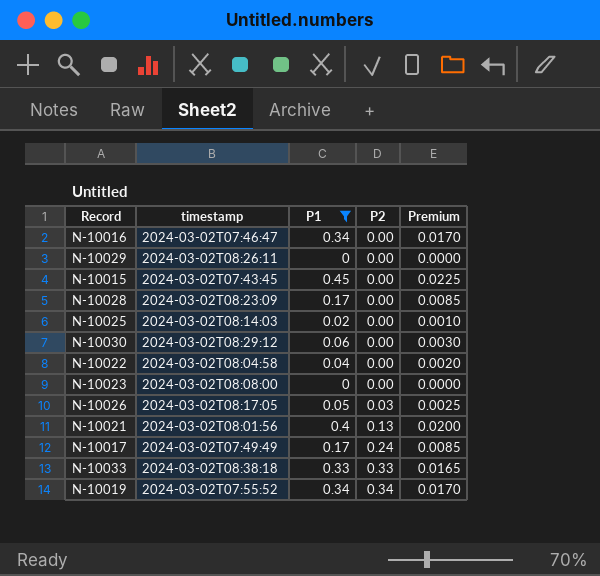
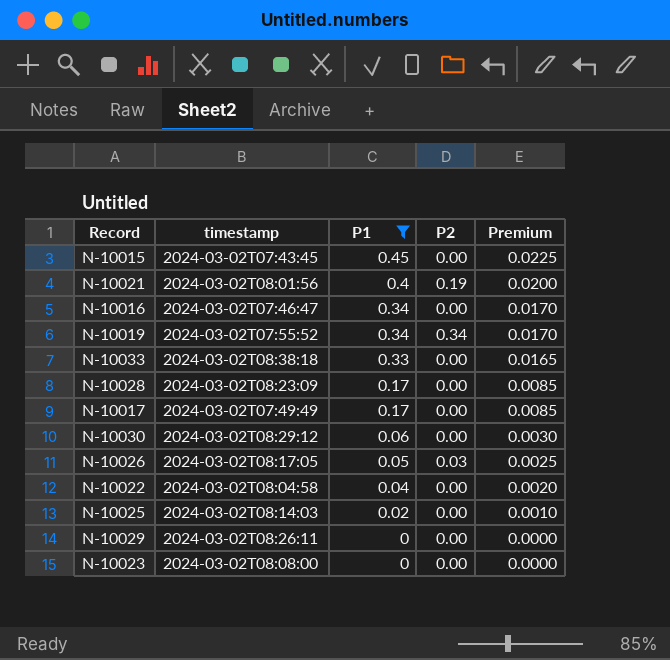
row order: P2 ascending -> P1 descending
N-10021 | P2: 0.13 -> 0.19
N-10033 | P2: 0.33 -> 0.00
N-10017 | P2: 0.24 -> 0.00

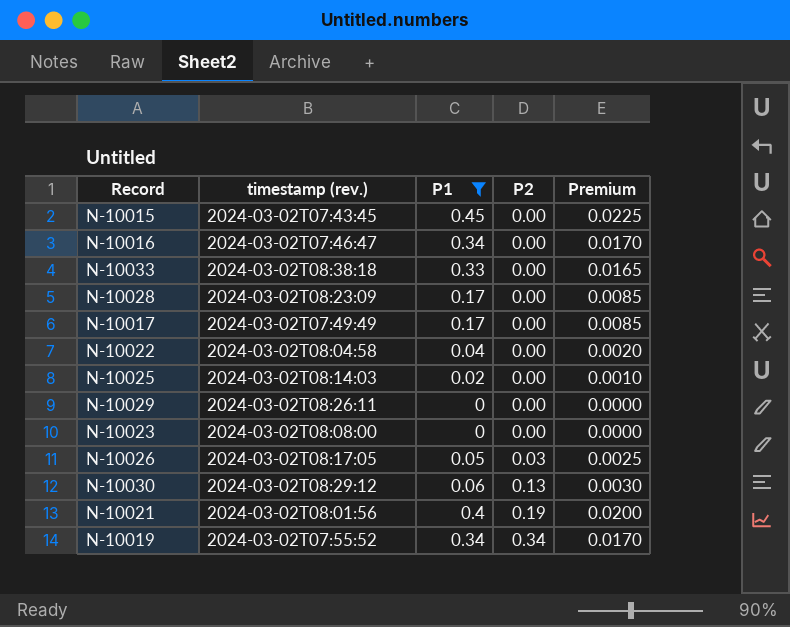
row order: P1 descending -> P2 ascending
column name: timestamp -> timestamp (rev.)
N-10030 | P2: 0.00 -> 0.13

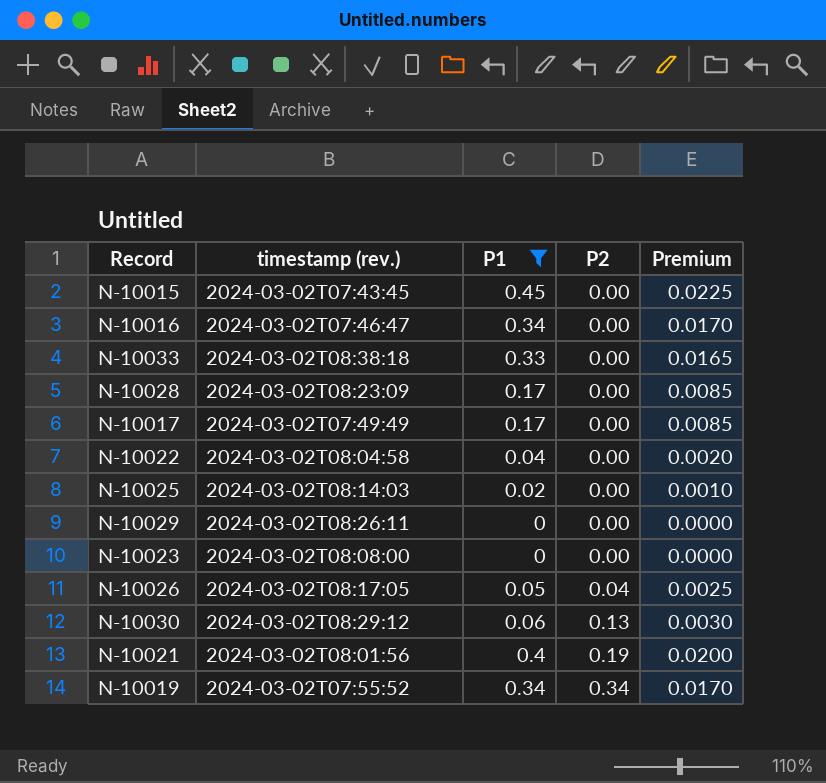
N-10026 | P2: 0.03 -> 0.04

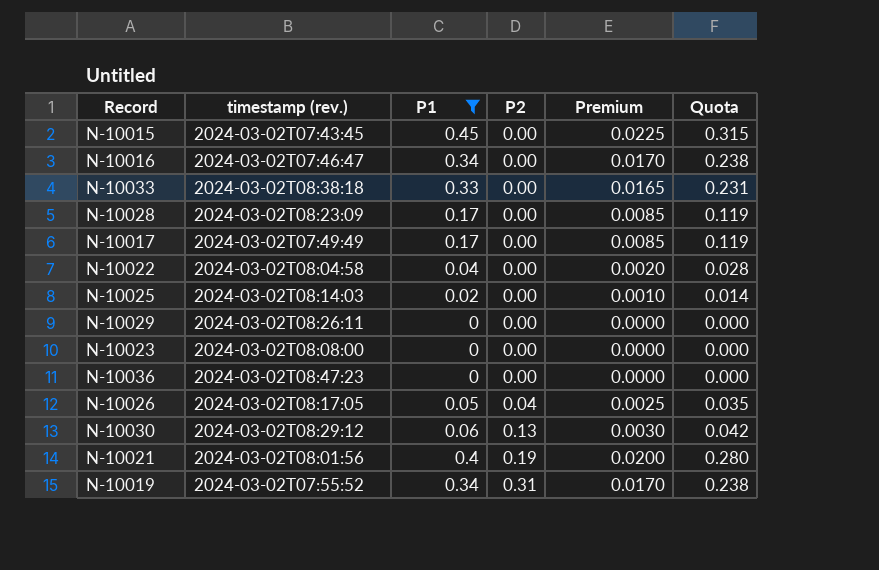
column Quota | formula: none -> [P1] * 0.7
row N-10036: none -> 2024-03-02T08:47:23 | 0 | 0.00 | 0.0000 | 0.000
N-10019 | P2: 0.34 -> 0.31

